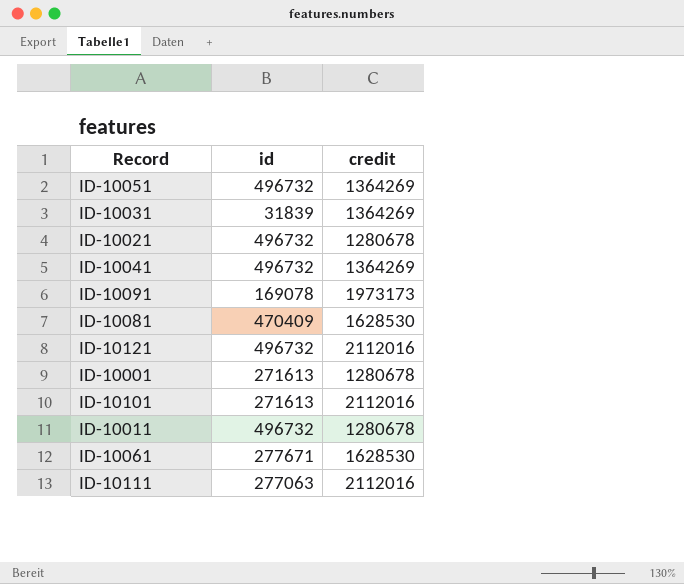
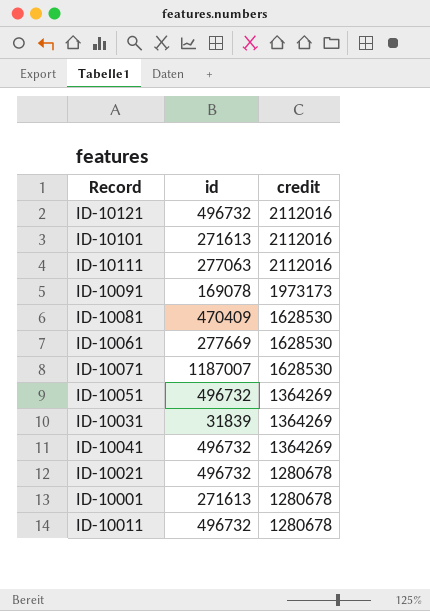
row order: none -> credit descending
ID-10061 | id: 277671 -> 277669
row ID-10071: none -> 1187007 | 1628530

